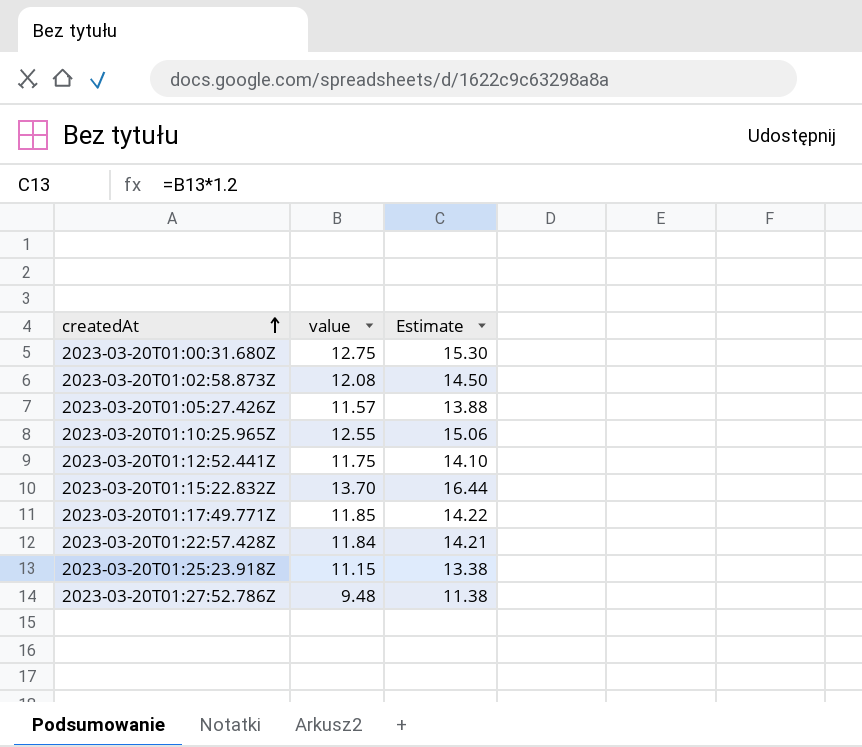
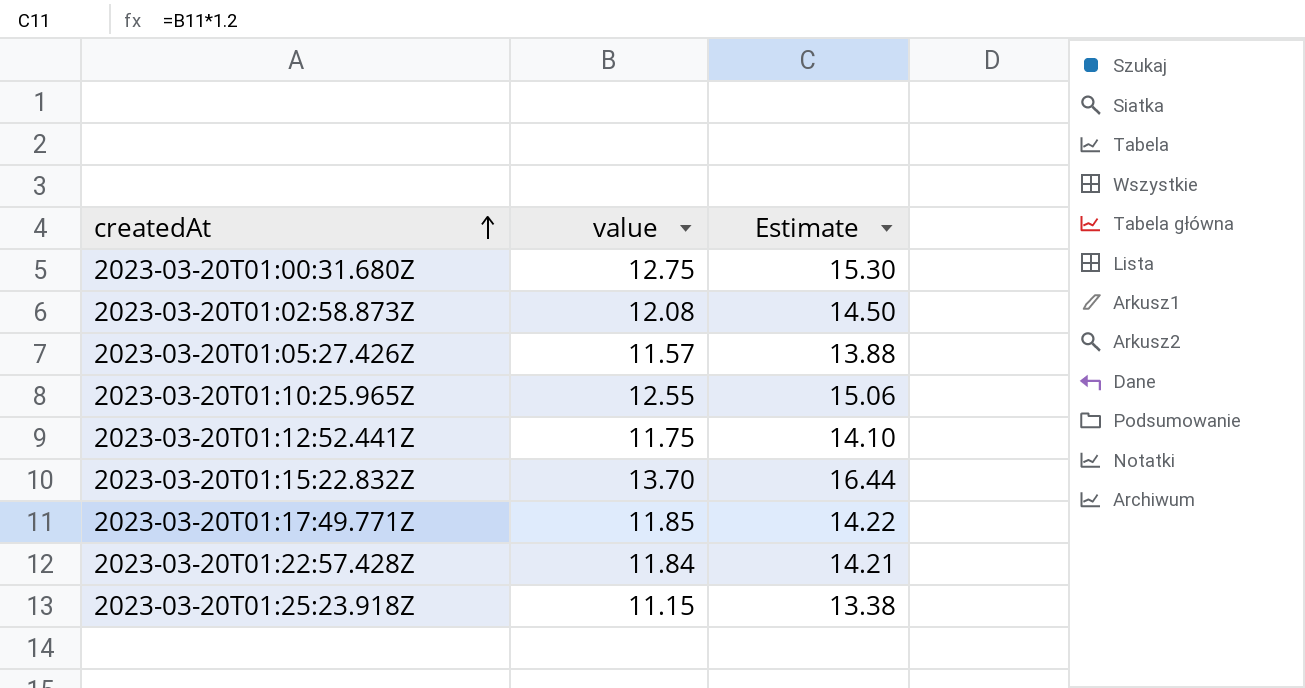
row 2023-03-20T01:27:52.786Z: 9.48 | 11.38 -> none

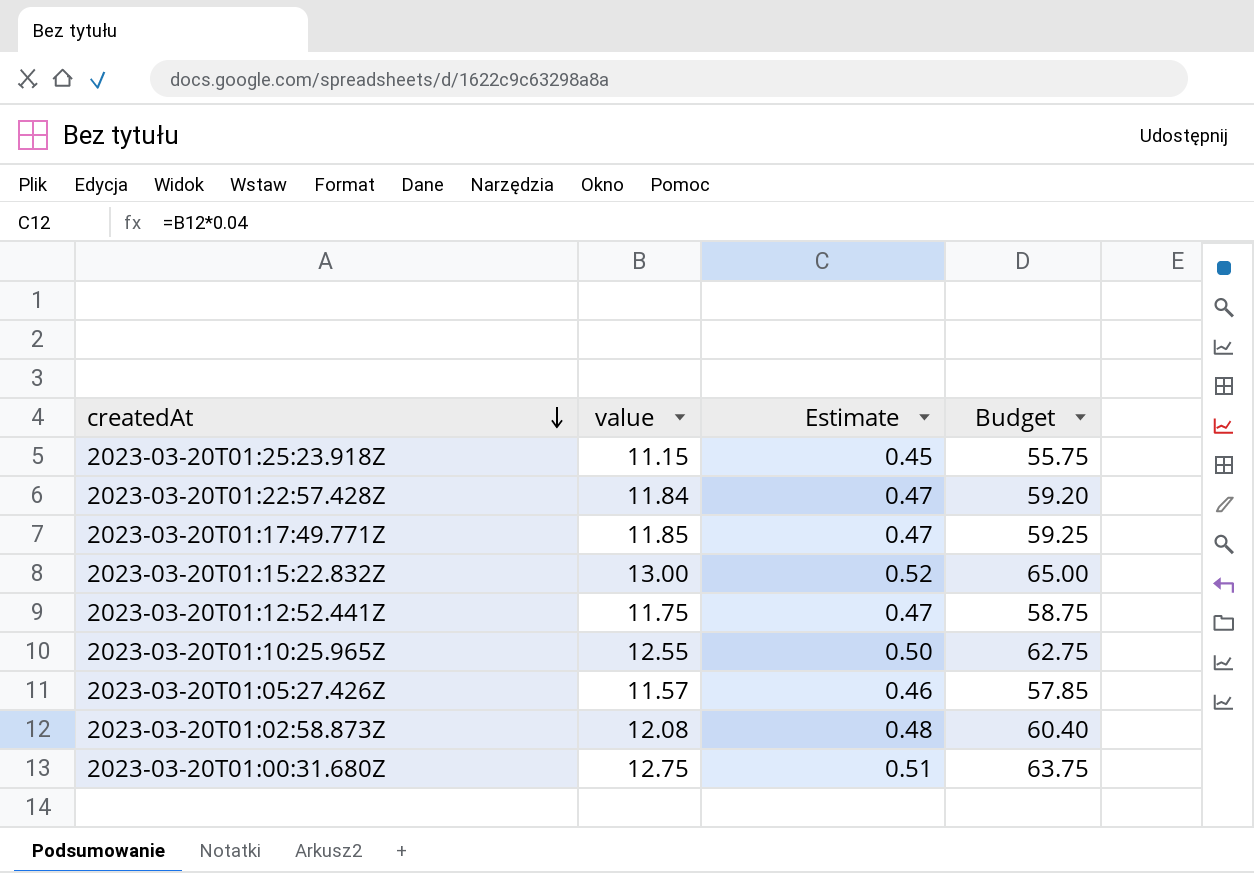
row order: createdAt ascending -> createdAt descending
column Estimate | formula: [value] * 1.2 -> [value] * 0.04
column Budget | formula: none -> [value] * 5
2023-03-20T01:15:22.832Z | value: 13.70 -> 13.00

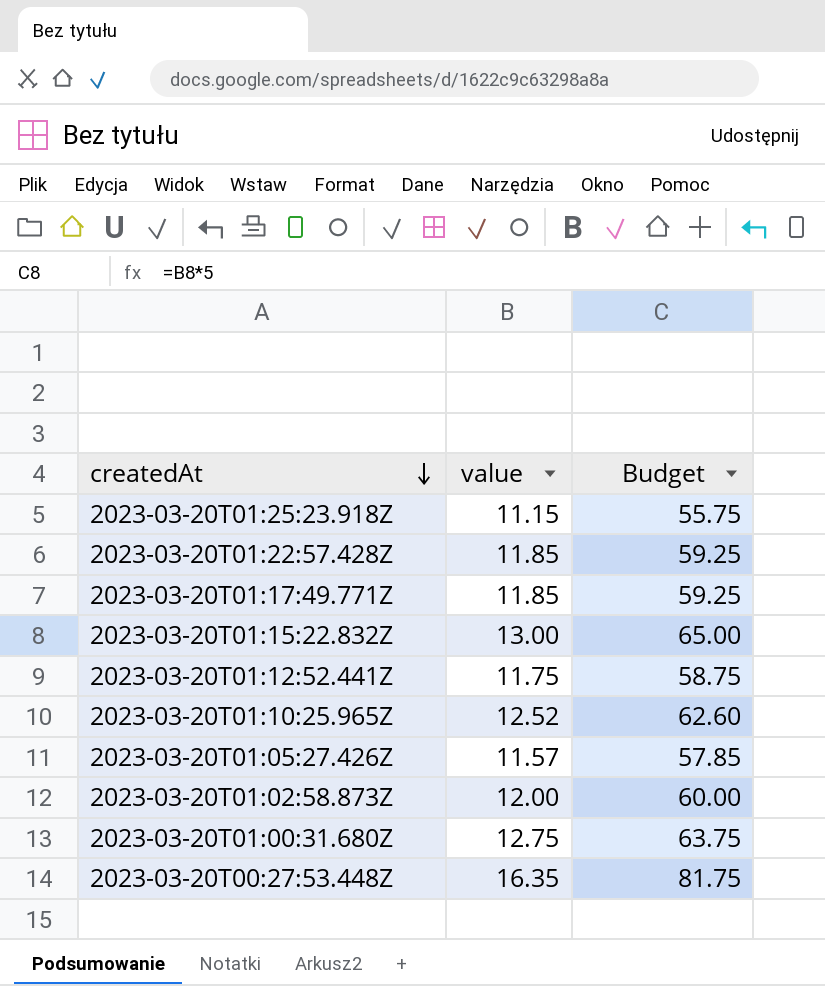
column Estimate | formula: [value] * 0.04 -> none
2023-03-20T01:22:57.428Z | value: 11.84 -> 11.85
2023-03-20T01:22:57.428Z | Budget: 59.20 -> 59.25
2023-03-20T01:10:25.965Z | value: 12.55 -> 12.52
2023-03-20T01:10:25.965Z | Budget: 62.75 -> 62.60
2023-03-20T01:02:58.873Z | value: 12.08 -> 12.00
2023-03-20T01:02:58.873Z | Budget: 60.40 -> 60.00
row 2023-03-20T00:27:53.448Z: none -> 16.35 | 81.75

